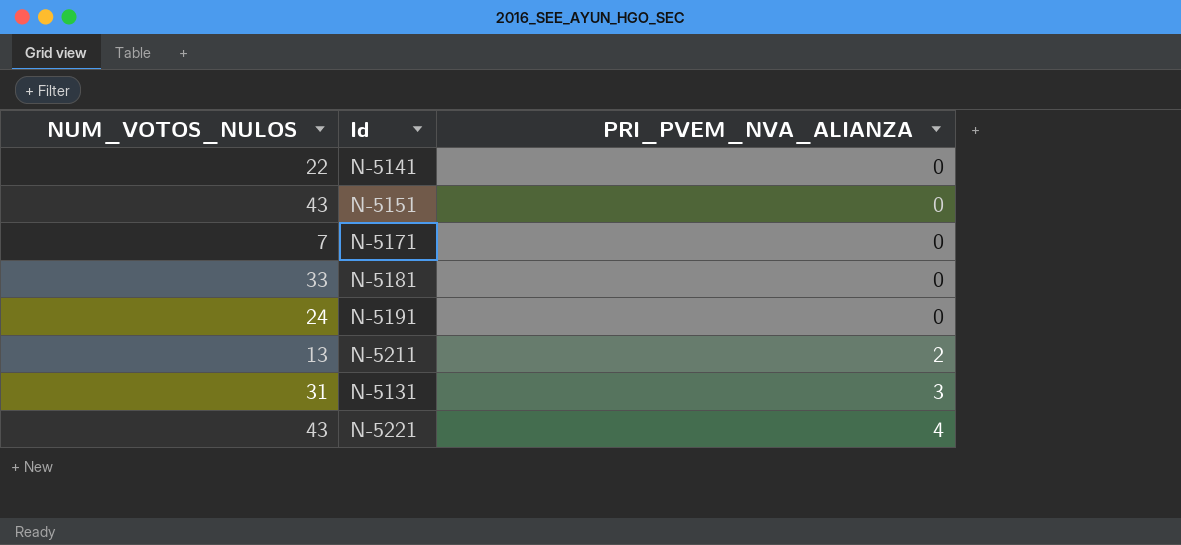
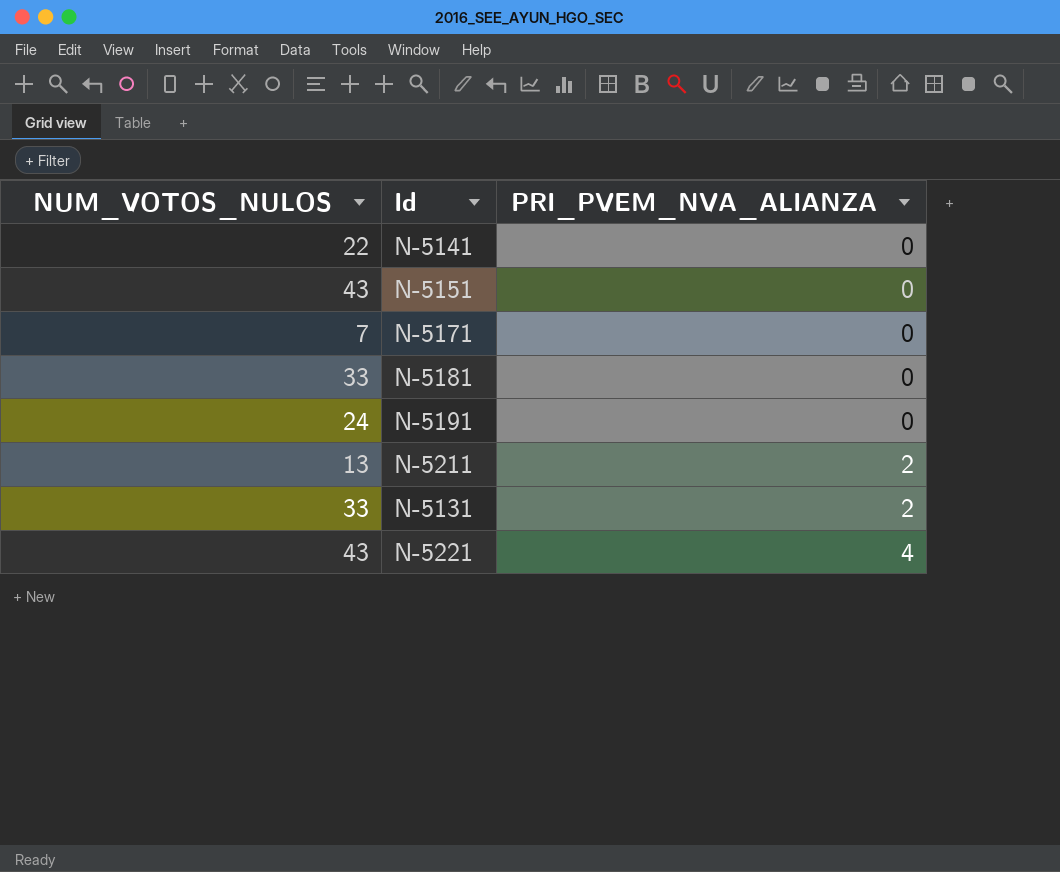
N-5131 | NUM_VOTOS_NULOS: 31 -> 33
N-5131 | PRI_PVEM_NVA_ALIANZA: 3 -> 2

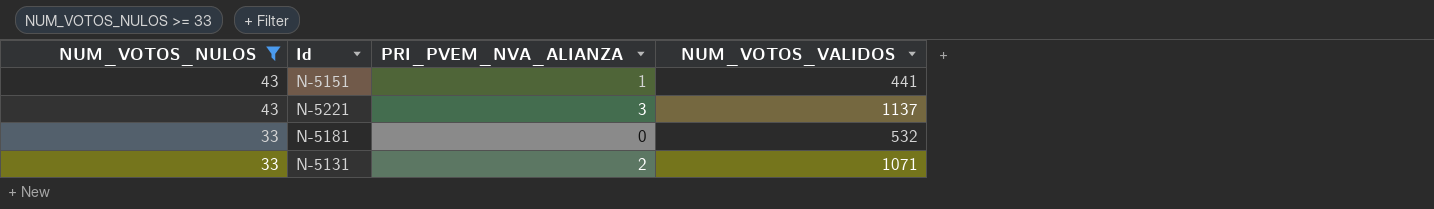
filter: none -> NUM_VOTOS_NULOS >= 33
row order: PRI_PVEM_NVA_ALIANZA ascending -> NUM_VOTOS_NULOS descending
column NUM_VOTOS_VALIDOS | position: none -> 4
N-5151 | PRI_PVEM_NVA_ALIANZA: 0 -> 1
N-5221 | PRI_PVEM_NVA_ALIANZA: 4 -> 3

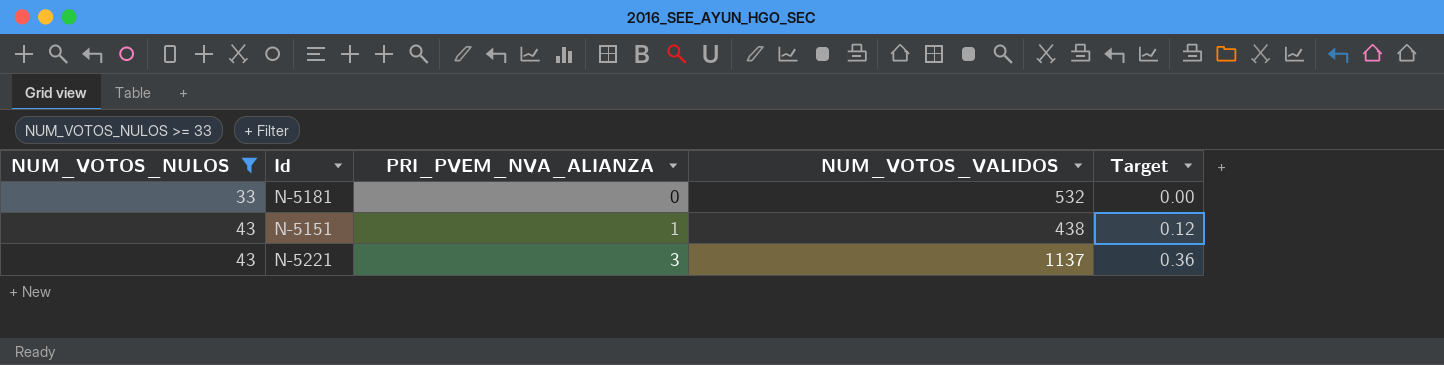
row order: NUM_VOTOS_NULOS descending -> NUM_VOTOS_NULOS ascending
column Target | formula: none -> [PRI_PVEM_NVA_ALIANZA] * 0.12
row N-5131: 33 | 2 | 1071 -> none
N-5151 | NUM_VOTOS_VALIDOS: 441 -> 438

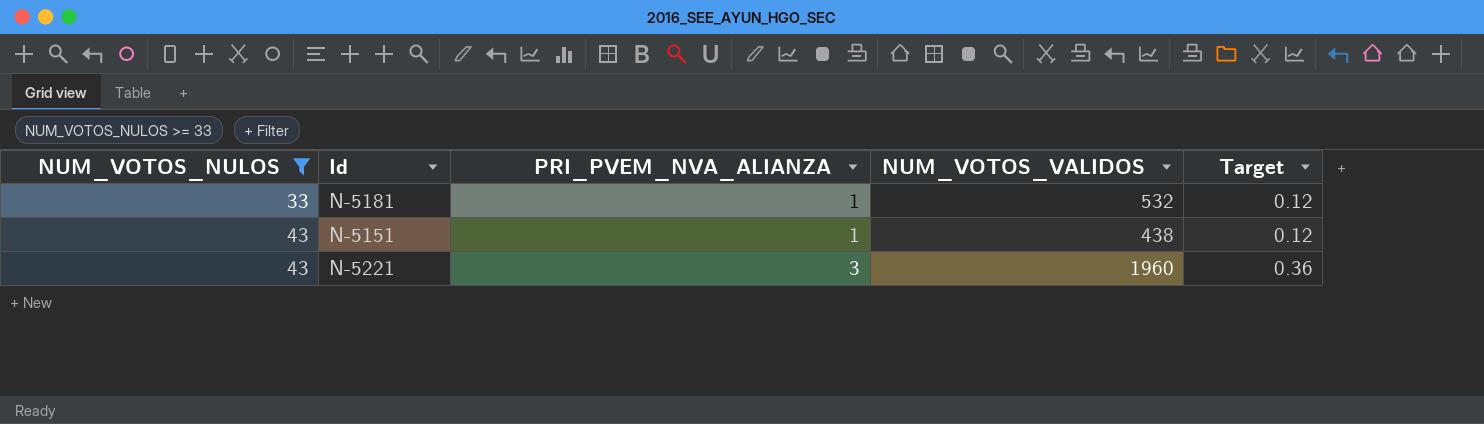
N-5181 | PRI_PVEM_NVA_ALIANZA: 0 -> 1
N-5181 | Target: 0.00 -> 0.12
N-5221 | NUM_VOTOS_VALIDOS: 1137 -> 1960

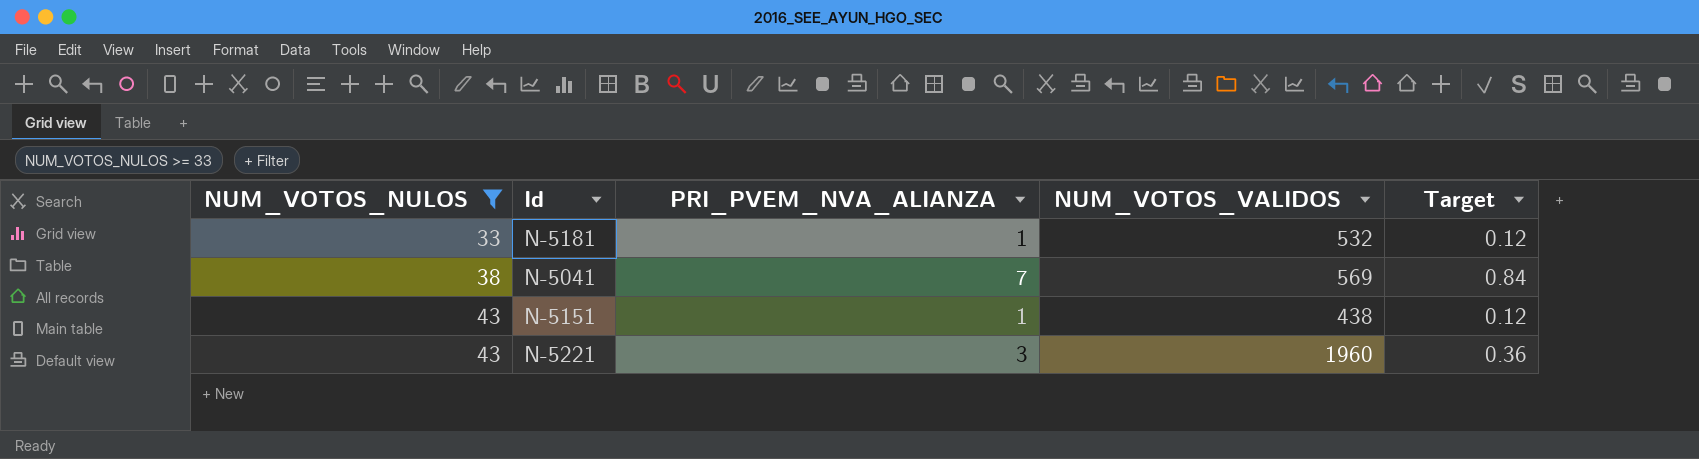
row N-5041: none -> 38 | 7 | 569 | 0.84

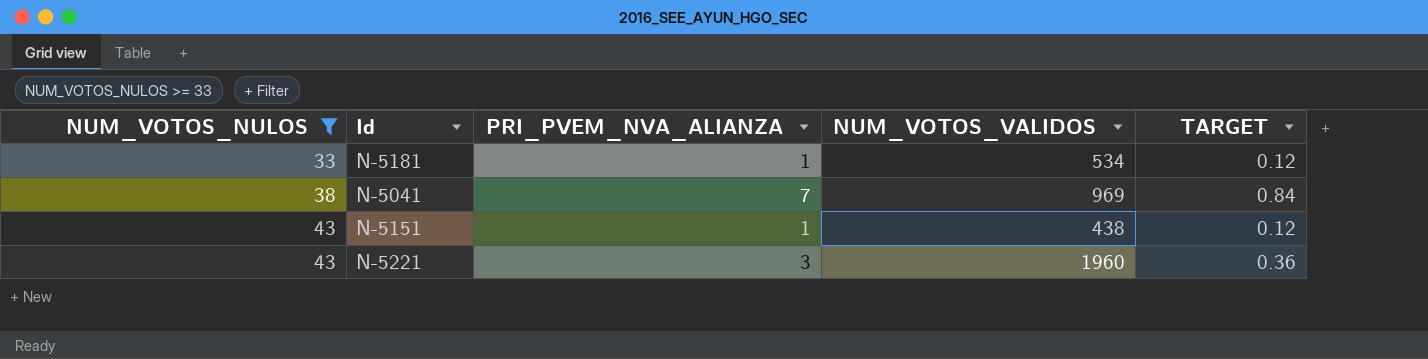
column name: Target -> TARGET
N-5181 | NUM_VOTOS_VALIDOS: 532 -> 534
N-5041 | NUM_VOTOS_VALIDOS: 569 -> 969

